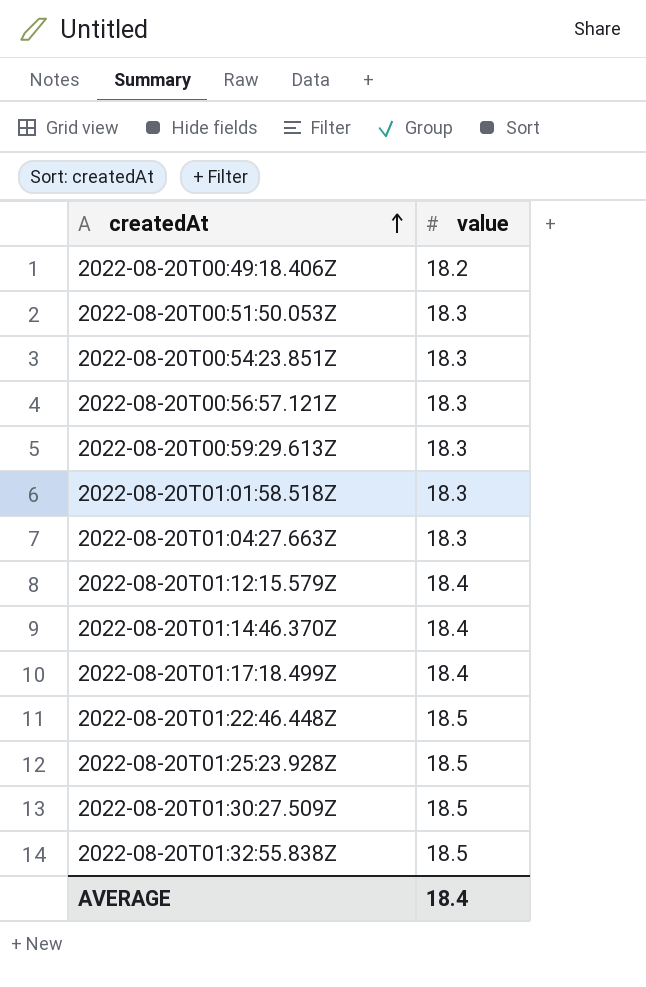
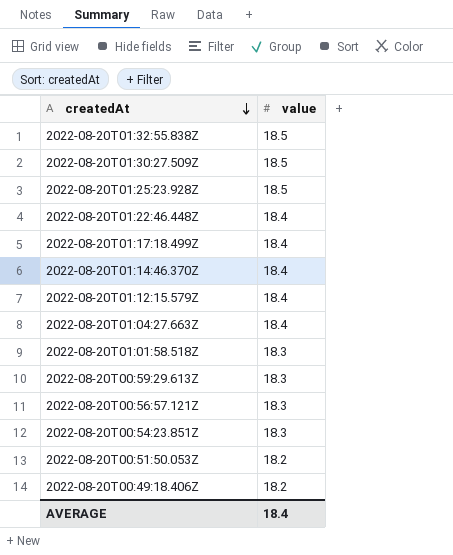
row order: createdAt ascending -> createdAt descending
2022-08-20T01:22:46.448Z | value: 18.5 -> 18.4
2022-08-20T01:04:27.663Z | value: 18.3 -> 18.4
2022-08-20T00:51:50.053Z | value: 18.3 -> 18.2

